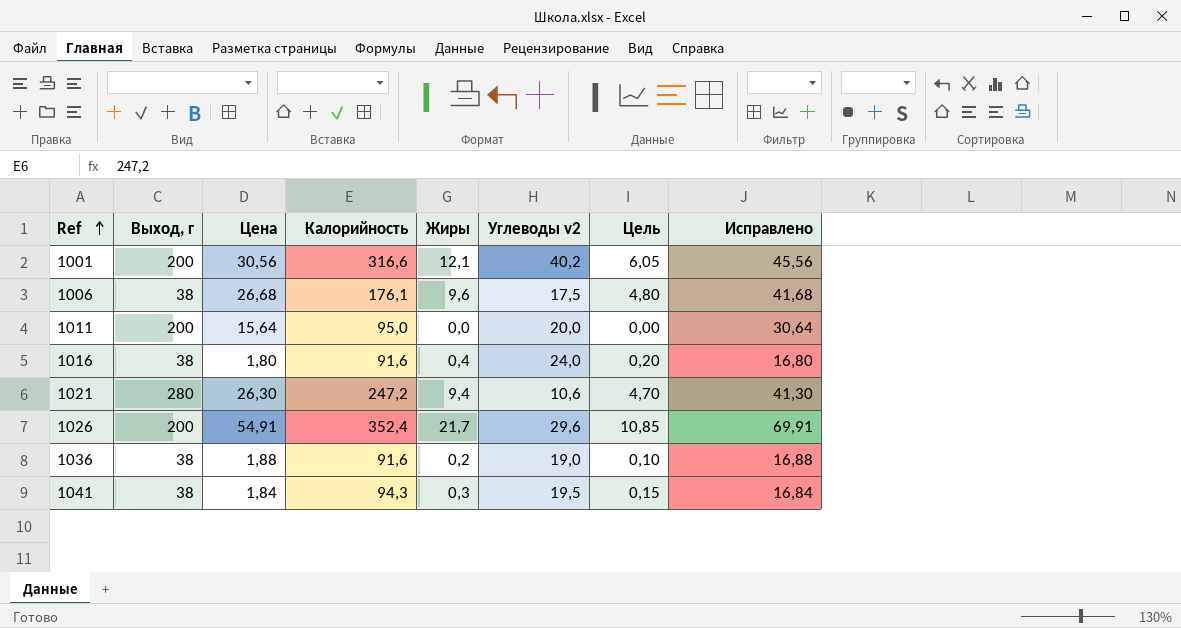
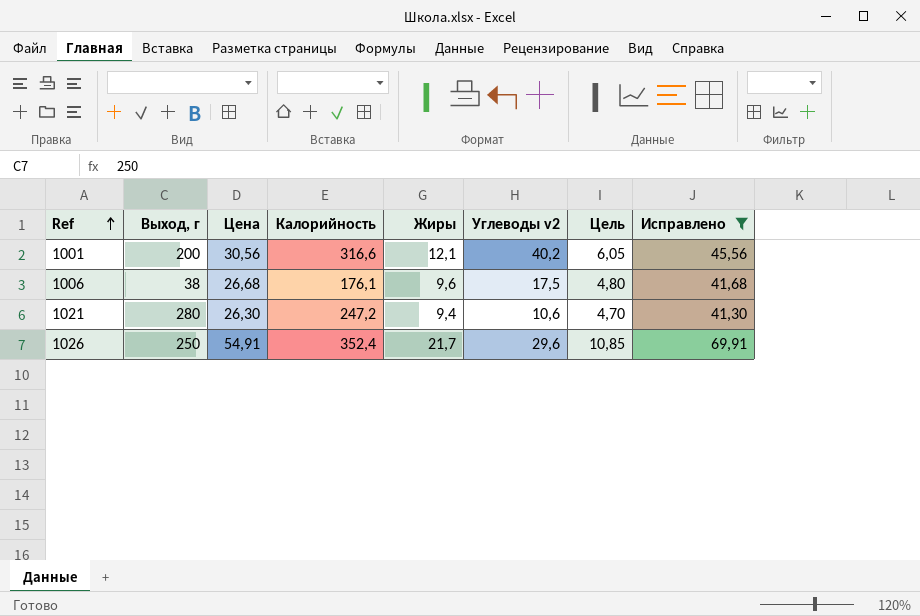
filter: none -> Исправлено >= 41,30
1026 | Выход, г: 200 -> 250

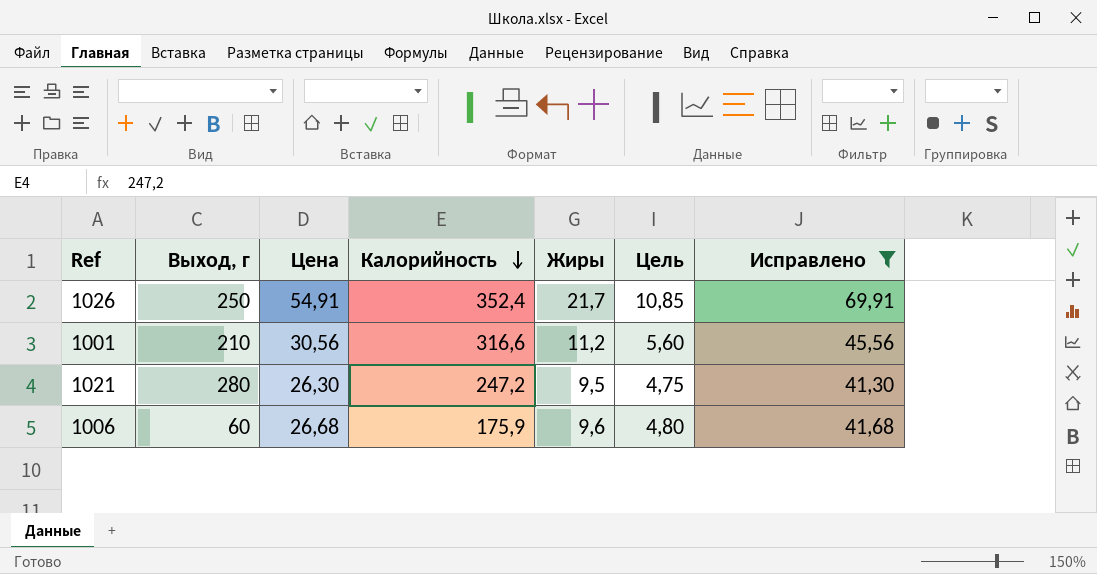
row order: Ref ascending -> Калорийность descending
column Углеводы v2 | position: 6 -> none
1001 | Выход, г: 200 -> 210
1001 | Жиры: 12,1 -> 11,2
1001 | Цель: 6,05 -> 5,60
1021 | Жиры: 9,4 -> 9,5
1021 | Цель: 4,70 -> 4,75
1006 | Выход, г: 38 -> 60
1006 | Калорийность: 176,1 -> 175,9

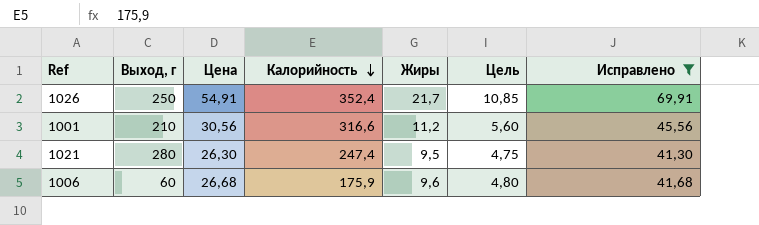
1021 | Калорийность: 247,2 -> 247,4

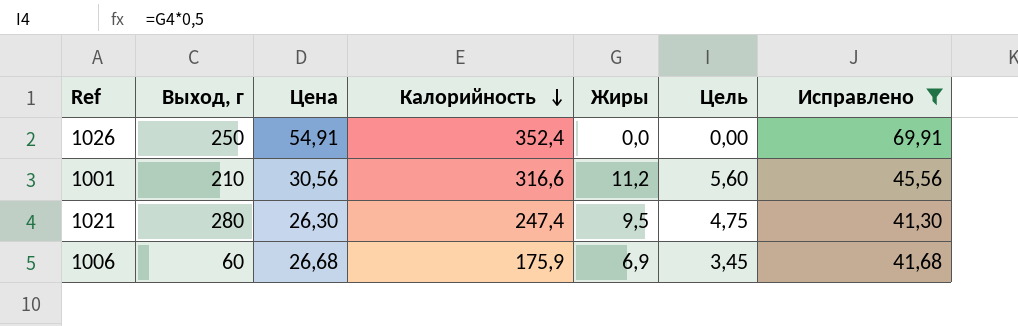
1026 | Жиры: 21,7 -> 0,0
1026 | Цель: 10,85 -> 0,00
1006 | Жиры: 9,6 -> 6,9
1006 | Цель: 4,80 -> 3,45

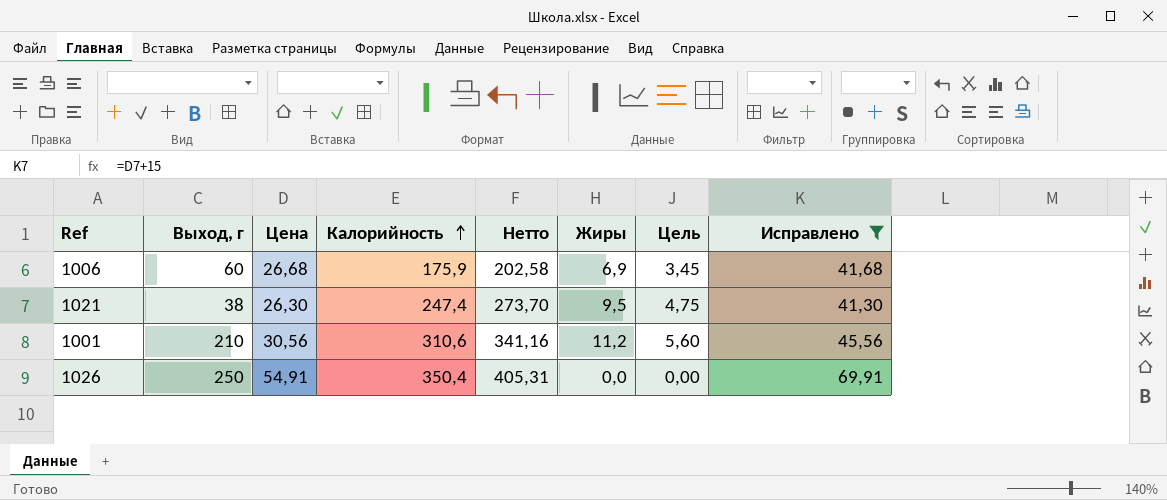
row order: Калорийность descending -> Калорийность ascending
column Нетто | formula: none -> [Цена] + [Калорийность]
1021 | Выход, г: 280 -> 38
1001 | Калорийность: 316,6 -> 310,6
1026 | Калорийность: 352,4 -> 350,4

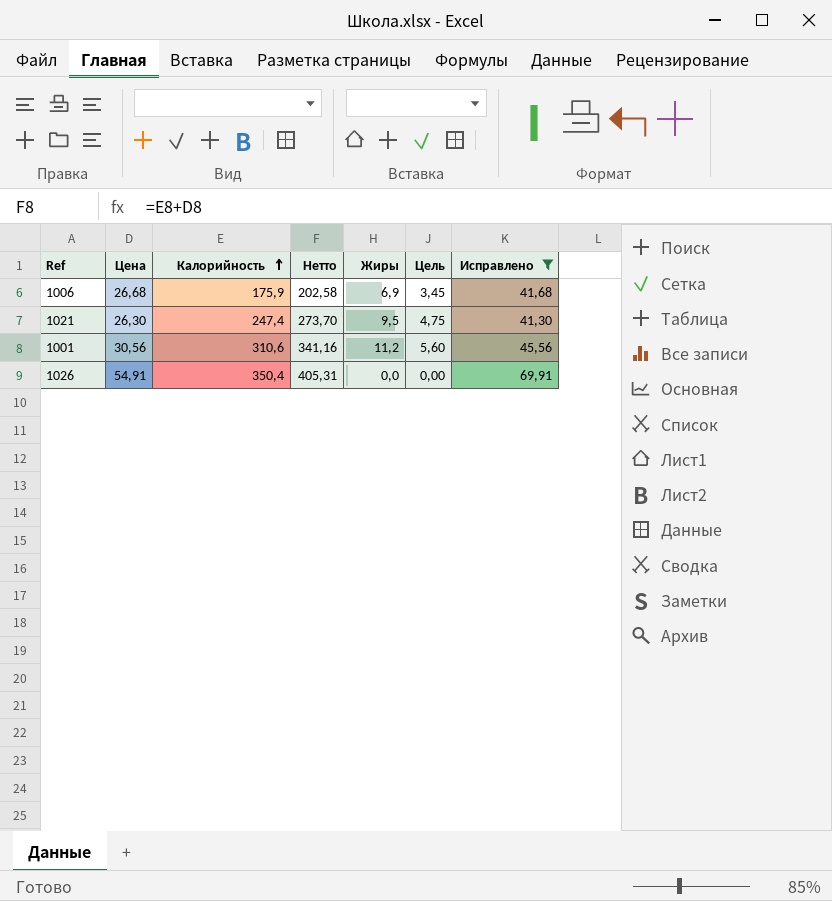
column Выход, г | position: 2 -> none

